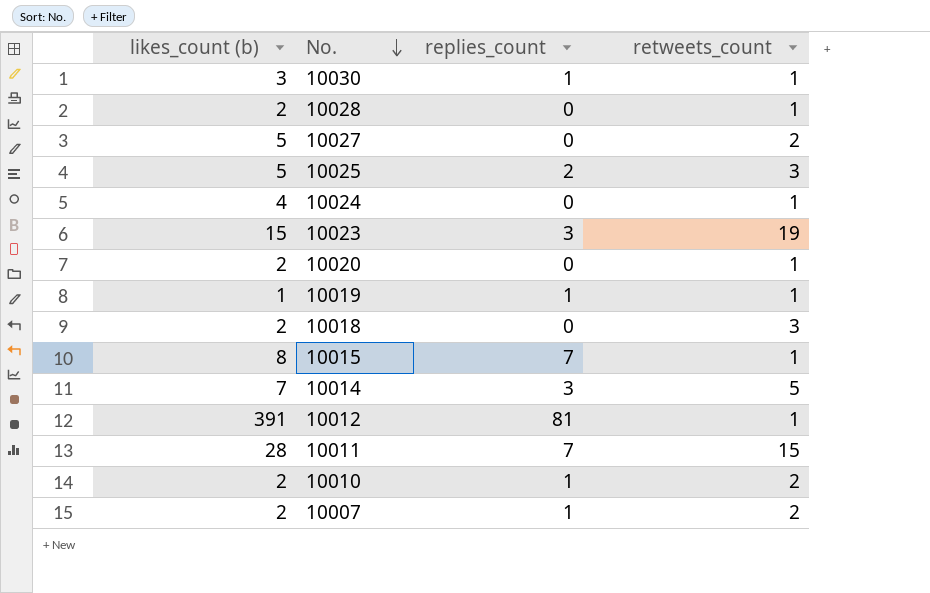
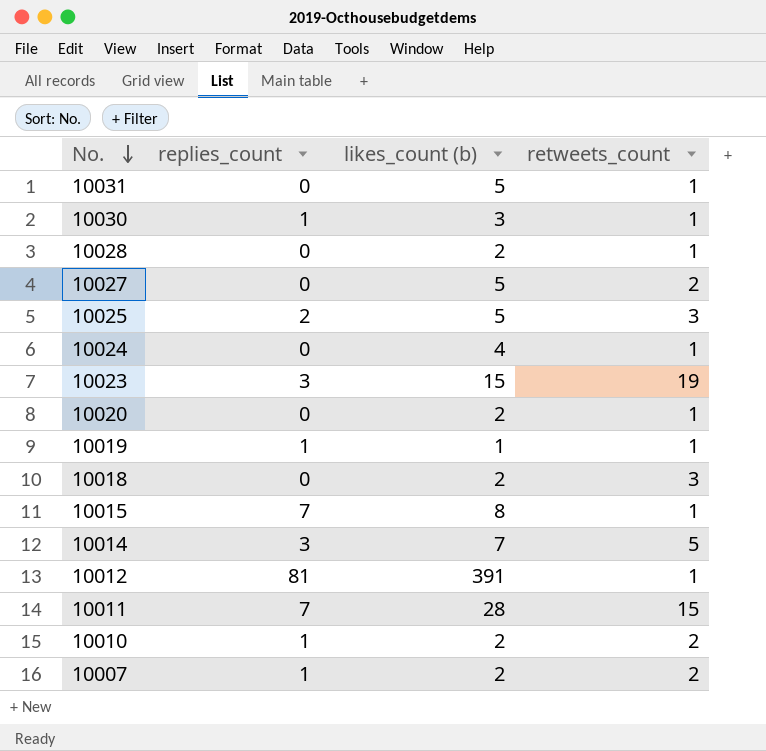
column likes_count (b) | position: 1 -> 3
row 10031: none -> 0 | 5 | 1

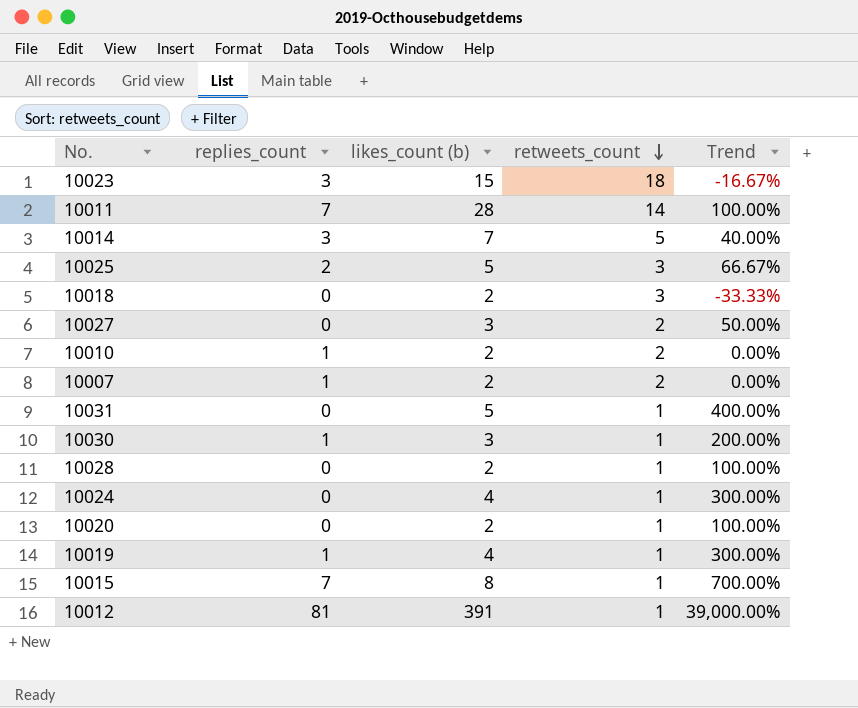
row order: No. descending -> retweets_count descending
column Trend | formula: none -> ([likes_count (b)] - [retweets_count]) / [retweets_count]
10023 | retweets_count: 19 -> 18
10011 | retweets_count: 15 -> 14
10027 | likes_count (b): 5 -> 3
10019 | likes_count (b): 1 -> 4

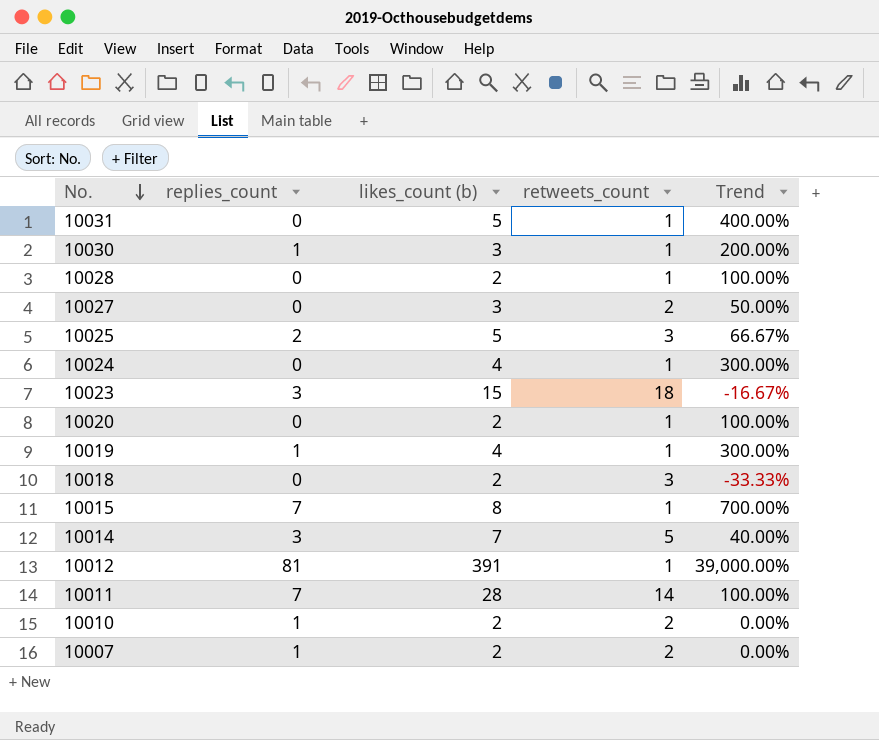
row order: retweets_count descending -> No. descending

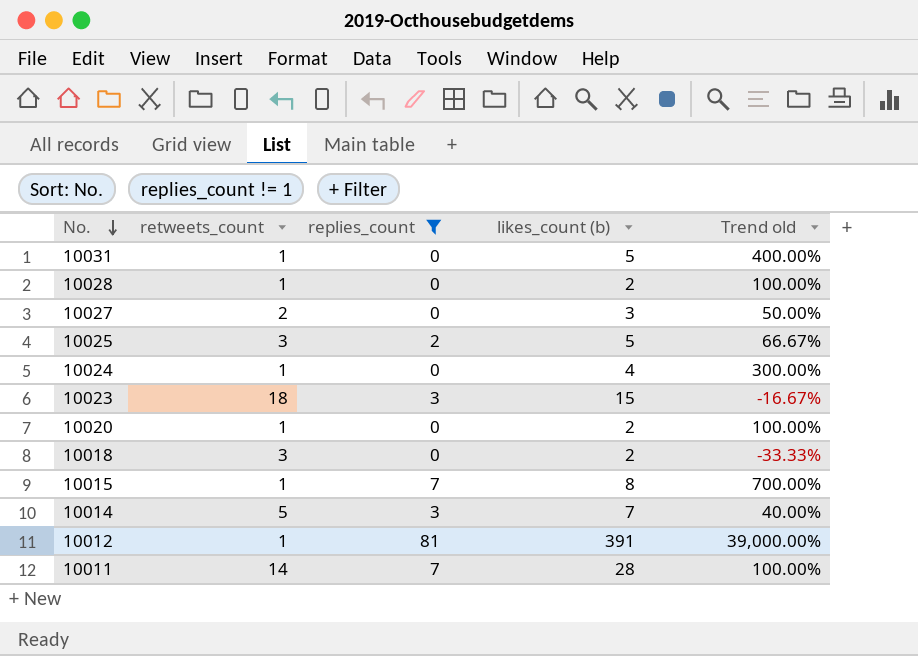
filter: none -> replies_count != 1
column retweets_count | position: 4 -> 2
column name: Trend -> Trend old

